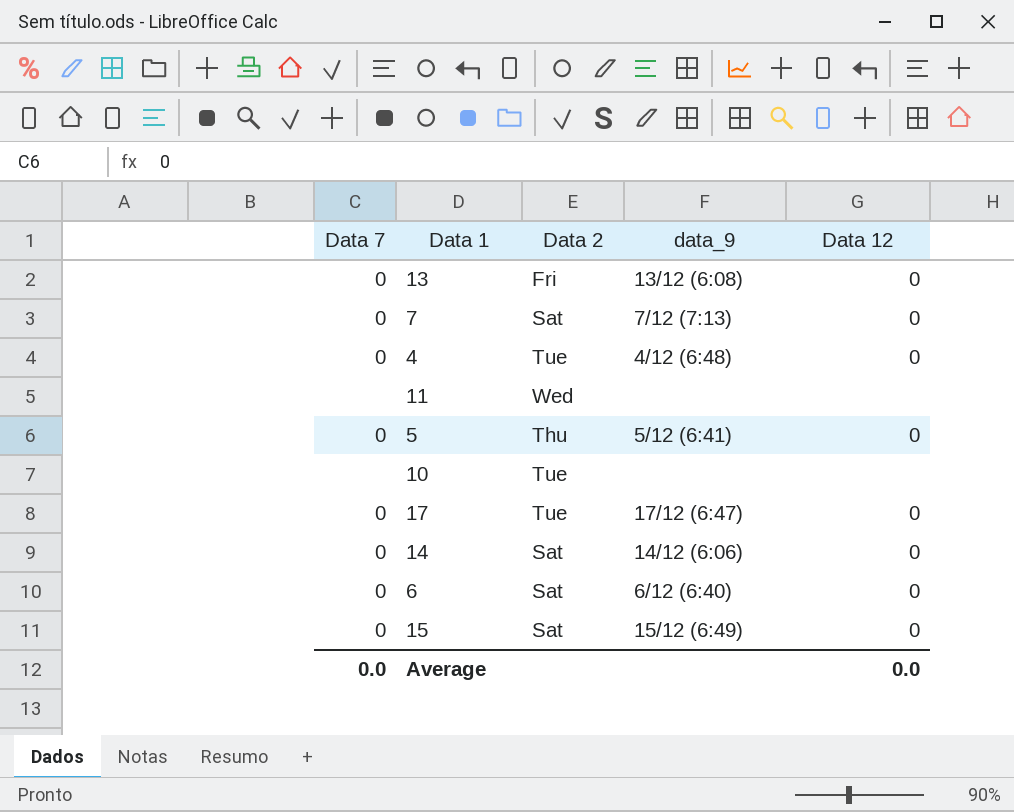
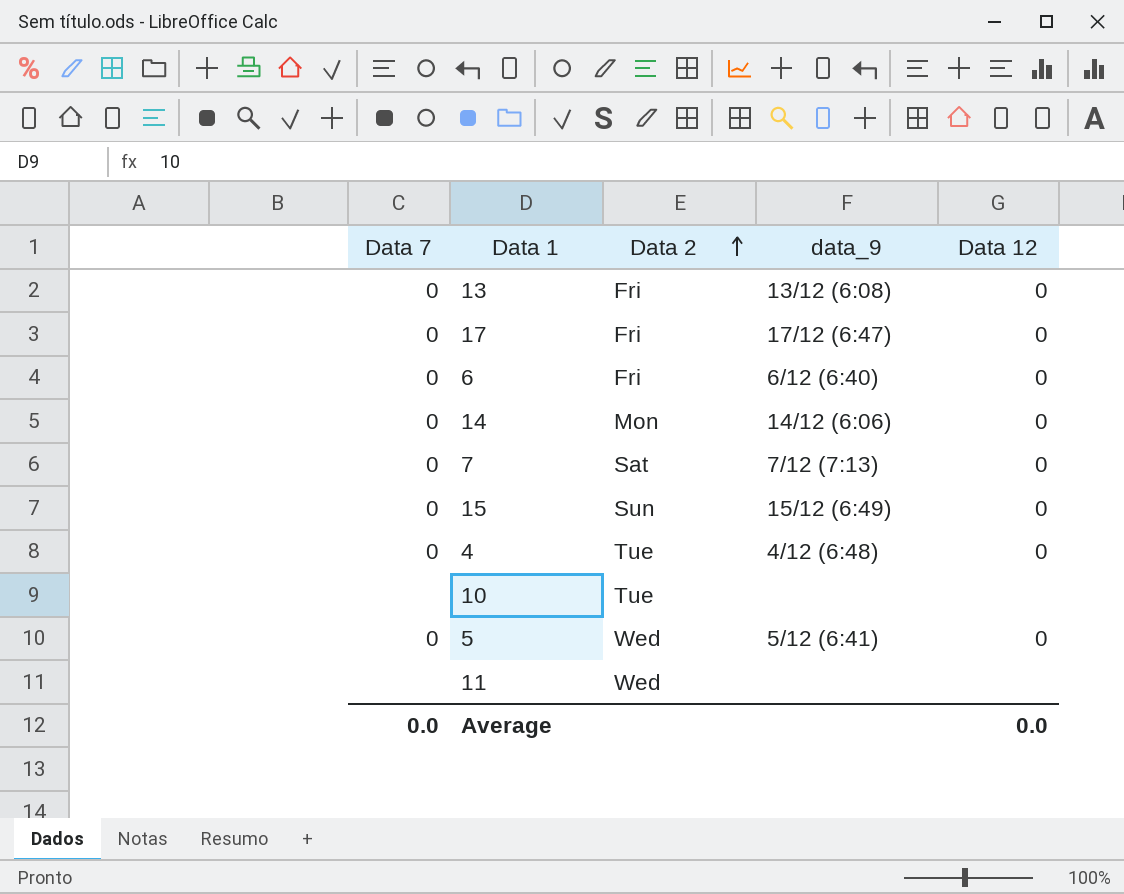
row order: none -> Data 2 ascending
17 | Data 2: Tue -> Fri
6 | Data 2: Sat -> Fri
14 | Data 2: Sat -> Mon
15 | Data 2: Sat -> Sun
5 | Data 2: Thu -> Wed

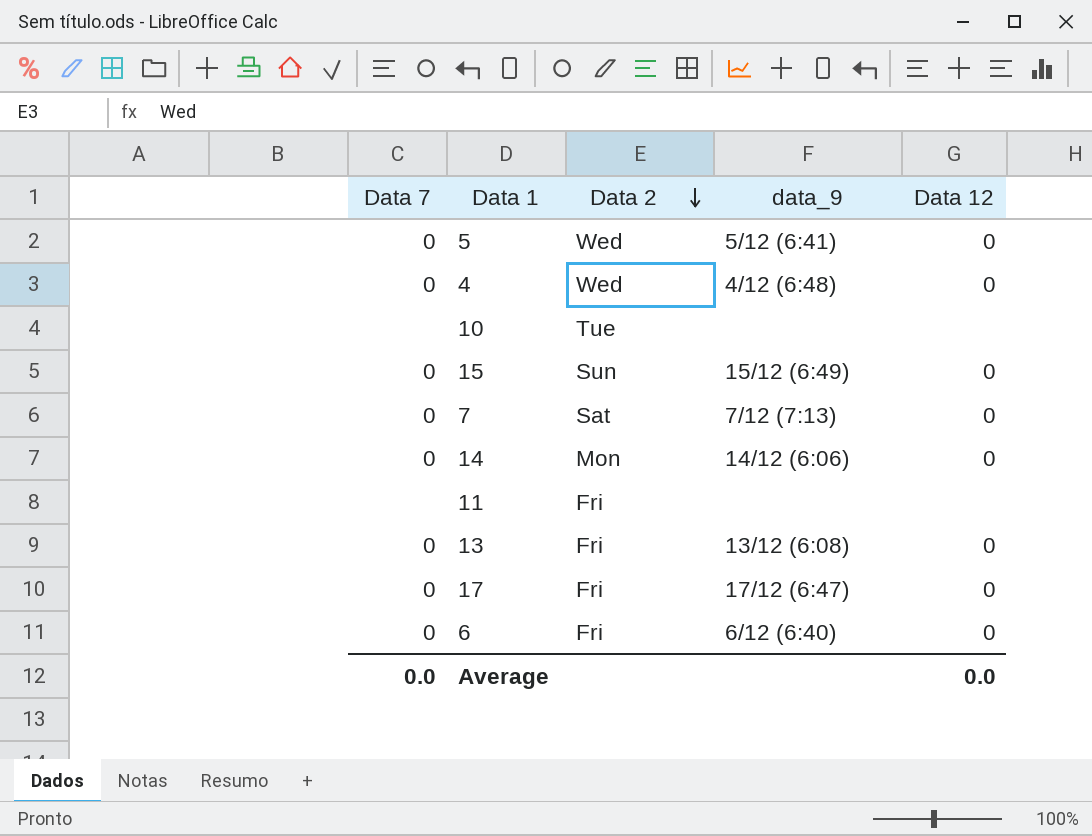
row order: Data 2 ascending -> Data 2 descending
4 | Data 2: Tue -> Wed
11 | Data 2: Wed -> Fri

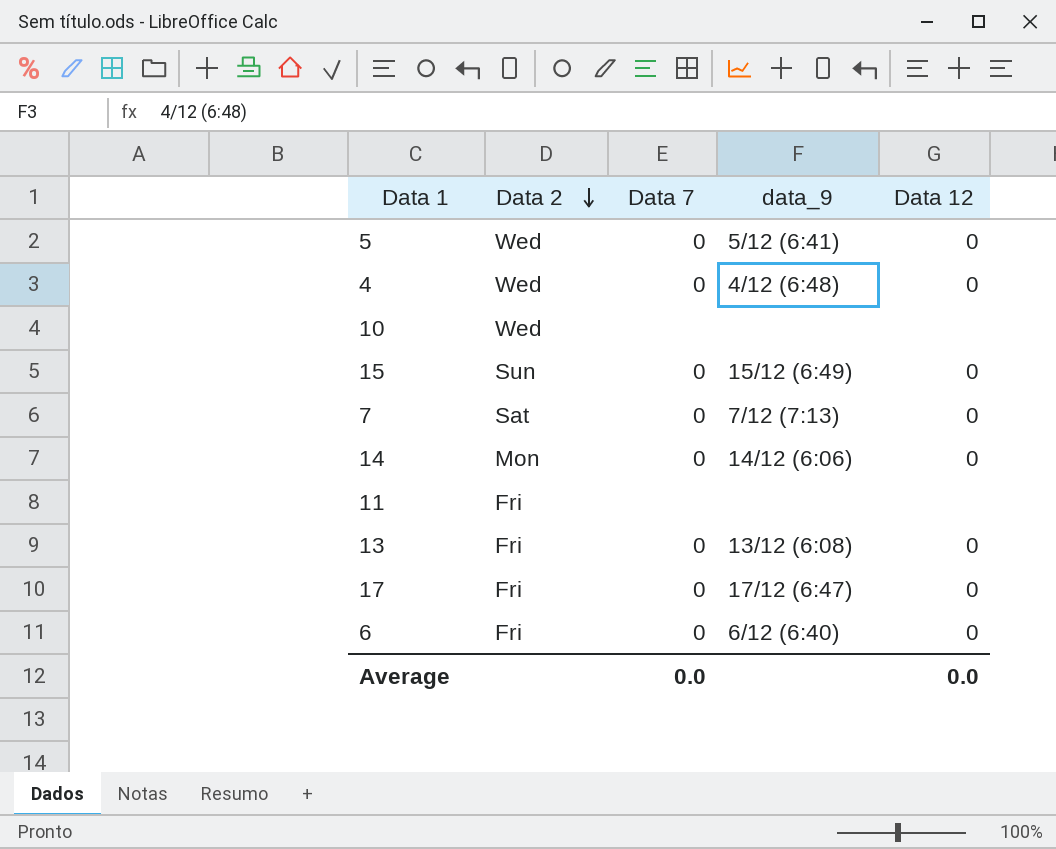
column Data 7 | position: 1 -> 3
10 | Data 2: Tue -> Wed

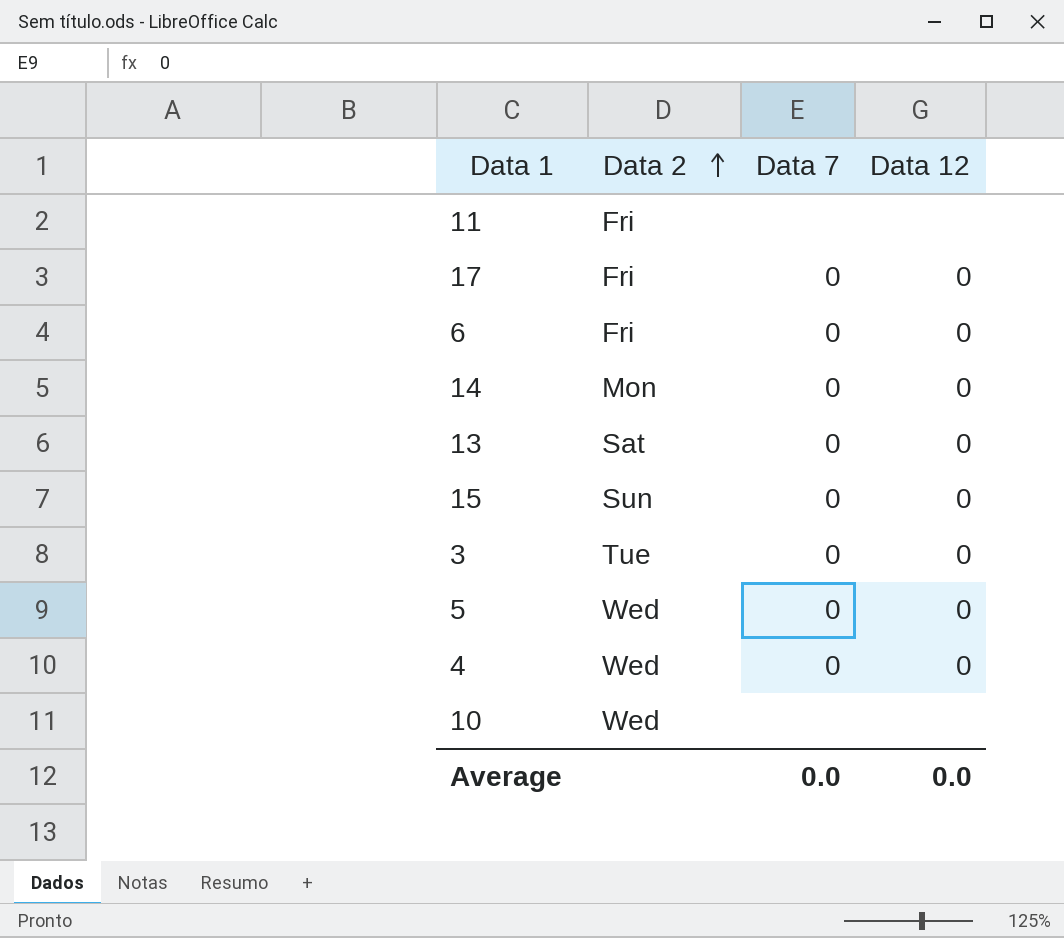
row order: Data 2 descending -> Data 2 ascending
column data_9 | position: 4 -> none
row 7: Sat | 0 | 7/12 (7:13) | 0 -> none
13 | Data 2: Fri -> Sat
row 3: none -> Tue | 0 | 0

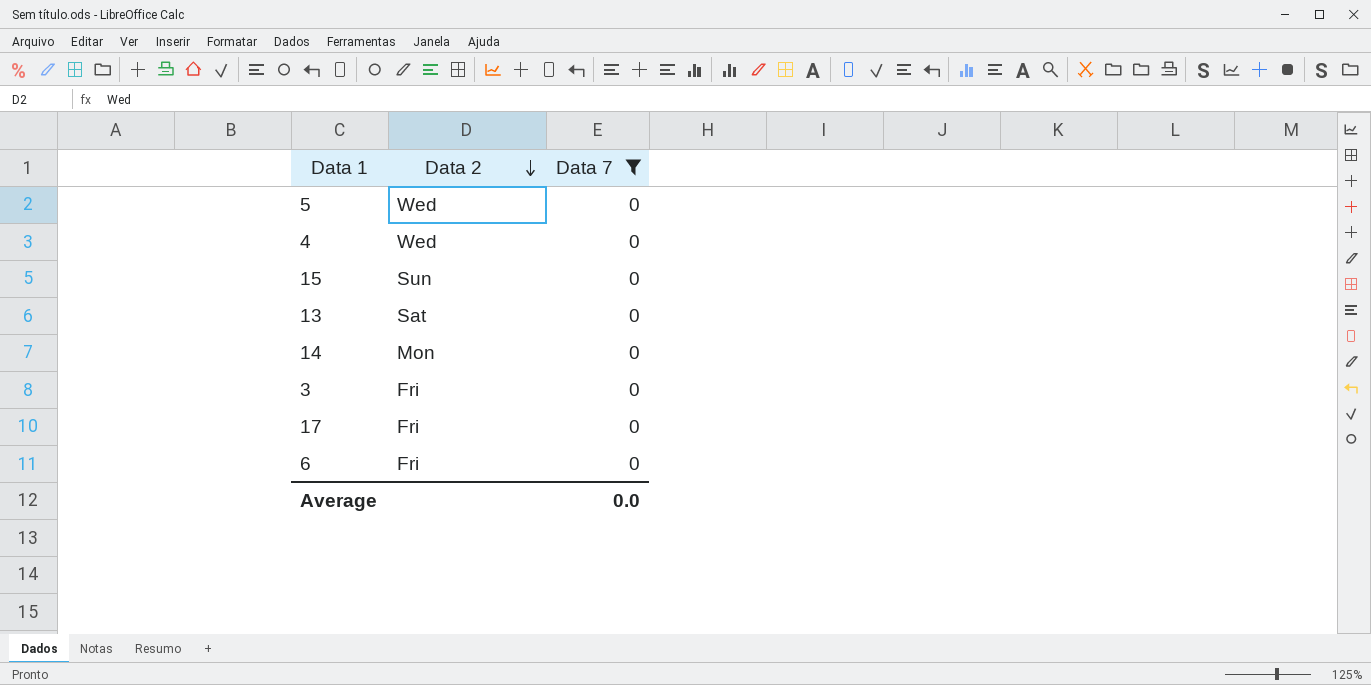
filter: none -> Data 7 = 0
row order: Data 2 ascending -> Data 2 descending
column Data 12 | position: 4 -> none
3 | Data 2: Tue -> Fri

